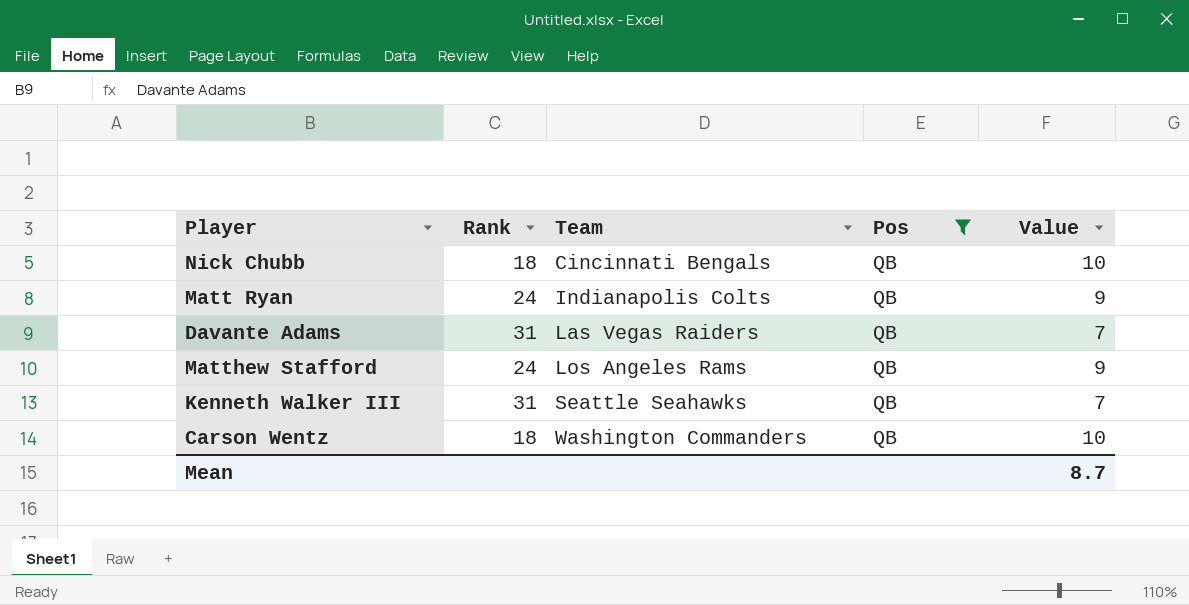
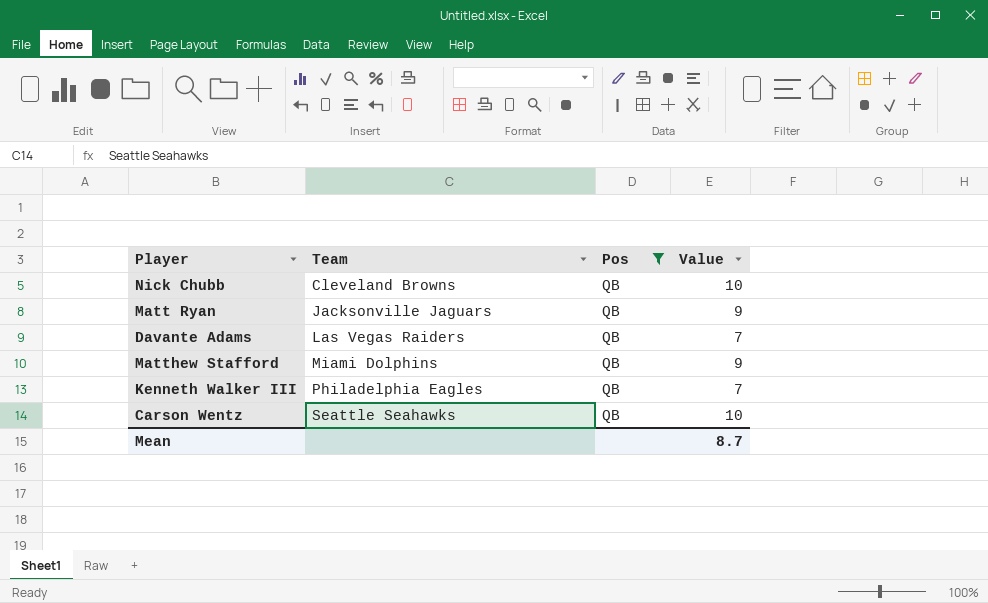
column Rank | position: 2 -> none
Nick Chubb | Team: Cincinnati Bengals -> Cleveland Browns
Matt Ryan | Team: Indianapolis Colts -> Jacksonville Jaguars
Matthew Stafford | Team: Los Angeles Rams -> Miami Dolphins
Kenneth Walker III | Team: Seattle Seahawks -> Philadelphia Eagles
Carson Wentz | Team: Washington Commanders -> Seattle Seahawks

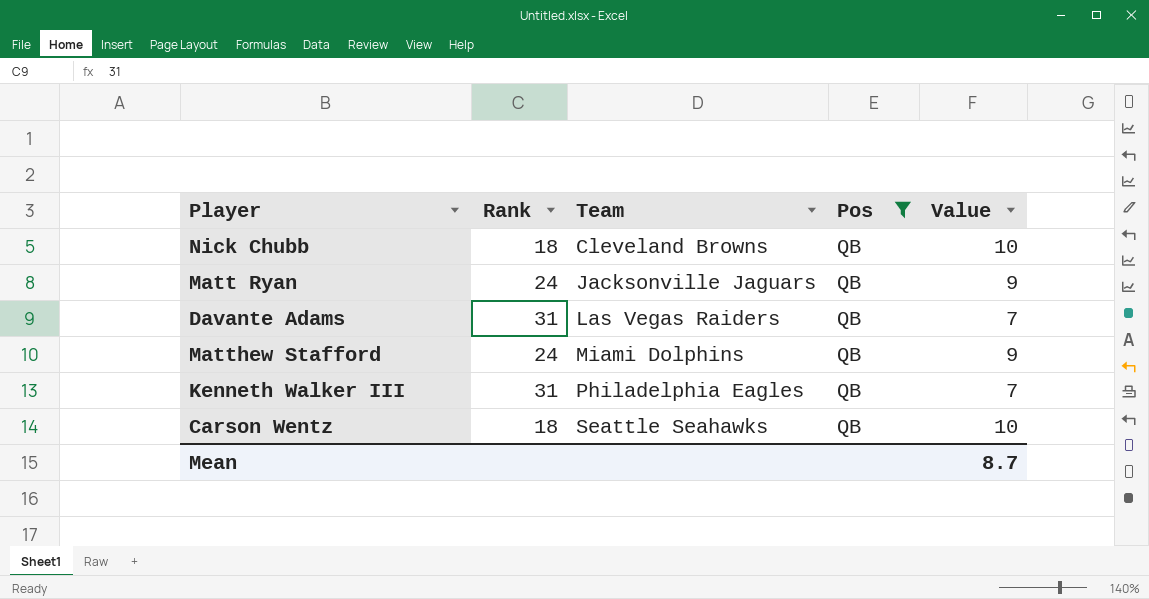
column Rank | position: none -> 2

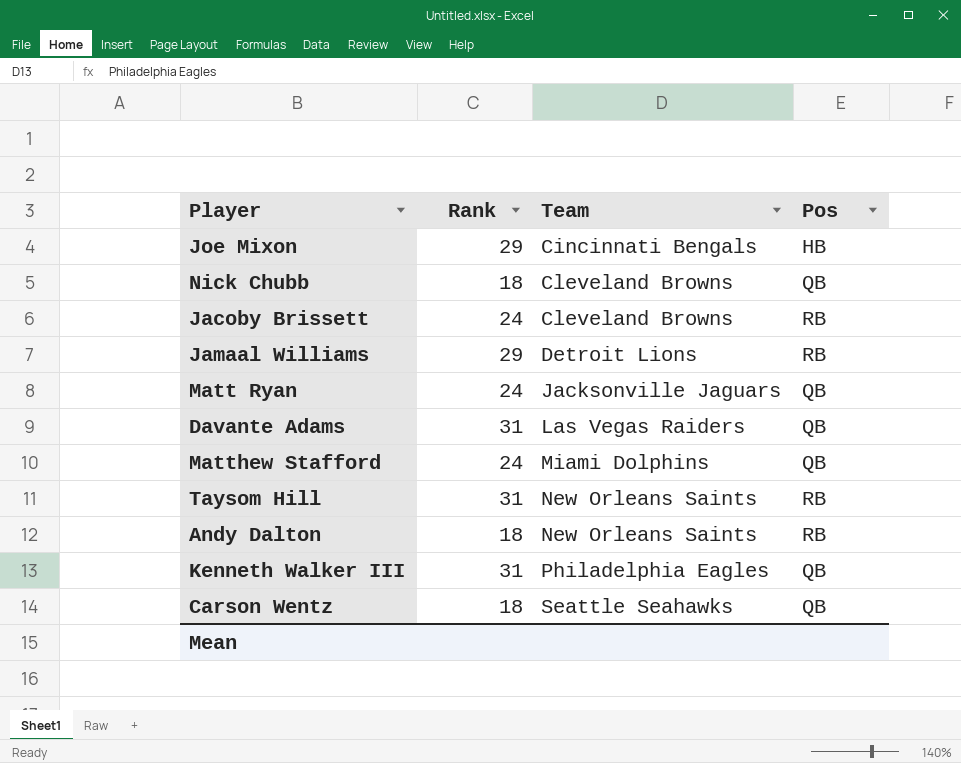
filter: Pos = QB -> none
column Value | position: 5 -> none

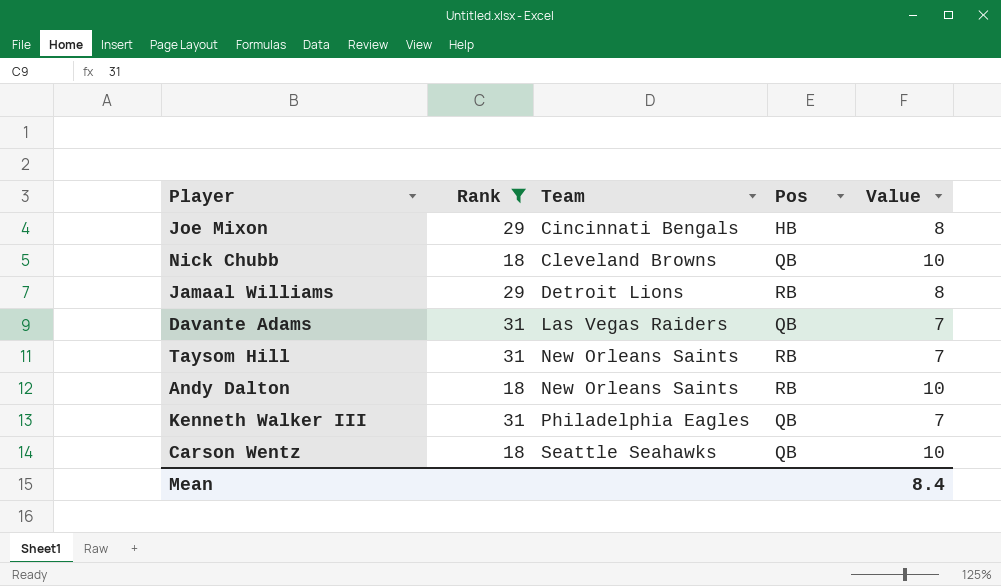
filter: none -> Rank != 24
column Value | position: none -> 5

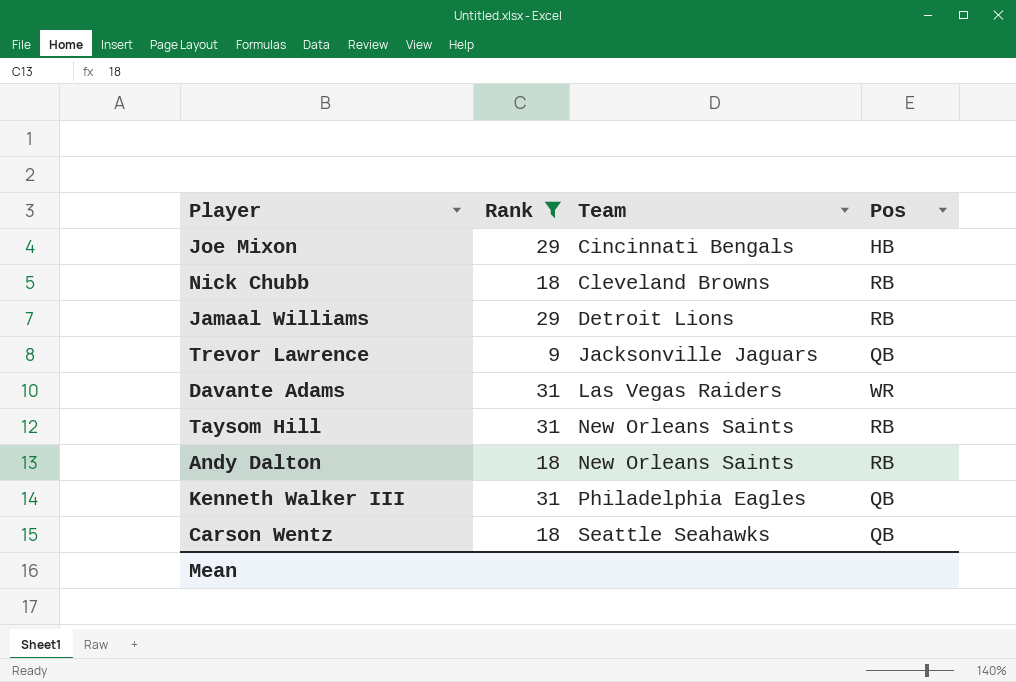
column Value | position: 5 -> none
Nick Chubb | Pos: QB -> RB
row Trevor Lawrence: none -> 9 | Jacksonville Jaguars | QB
Davante Adams | Pos: QB -> WR

